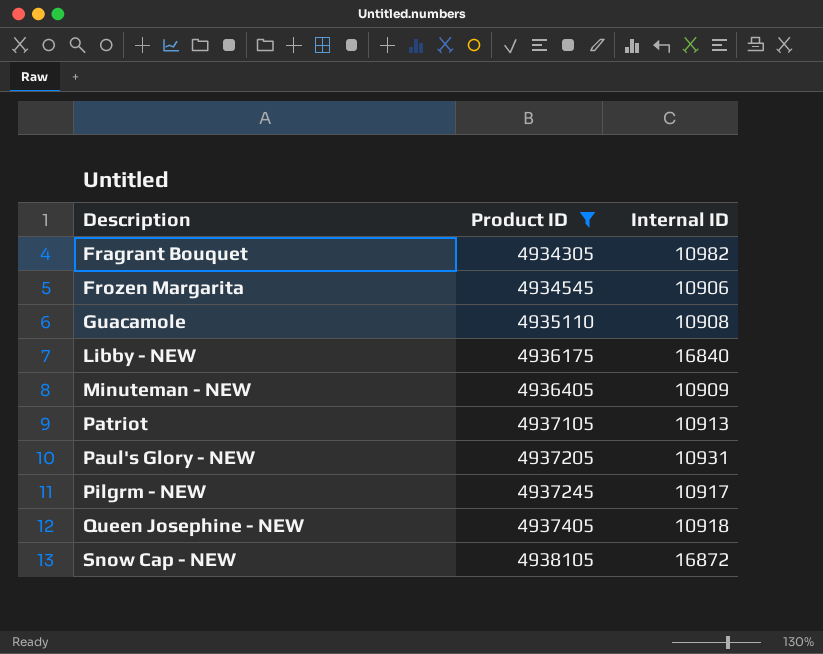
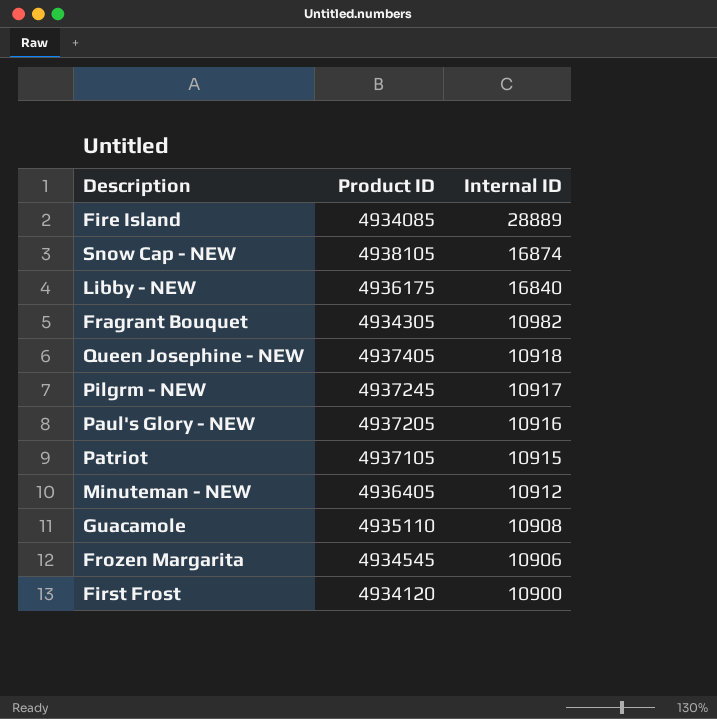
filter: Product ID >= 4934305 -> none
row order: Description ascending -> Internal ID descending
Snow Cap - NEW | Internal ID: 16872 -> 16874
Paul's Glory - NEW | Internal ID: 10931 -> 10916
Patriot | Internal ID: 10913 -> 10915
Minuteman - NEW | Internal ID: 10909 -> 10912

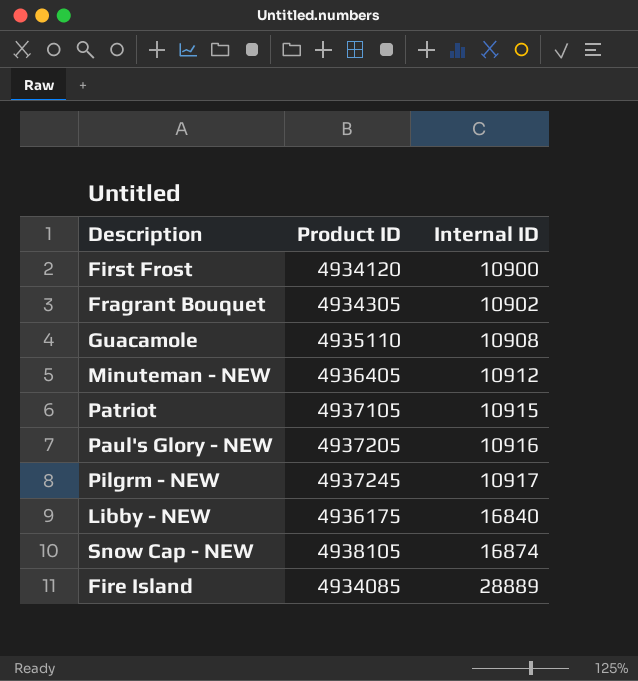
row order: Internal ID descending -> Internal ID ascending
row Queen Josephine - NEW: 4937405 | 10918 -> none
row Frozen Margarita: 4934545 | 10906 -> none
Fragrant Bouquet | Internal ID: 10982 -> 10902

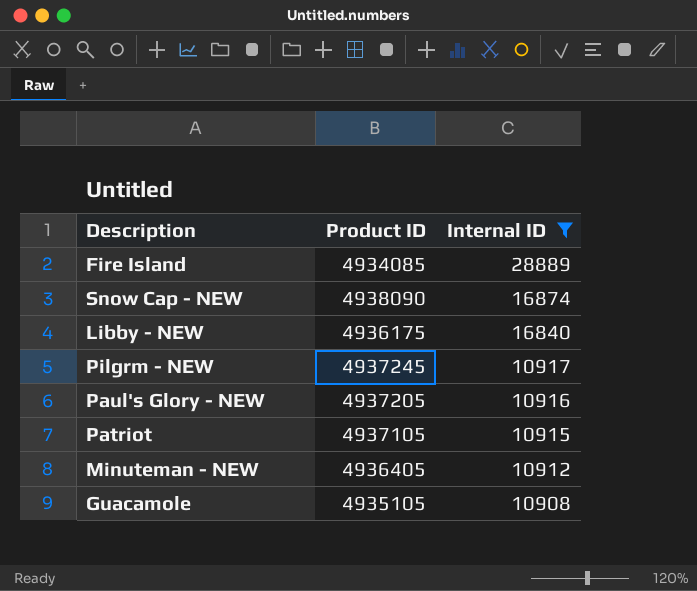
filter: none -> Internal ID >= 10908
row order: Internal ID ascending -> Internal ID descending
Snow Cap - NEW | Product ID: 4938105 -> 4938090
Guacamole | Product ID: 4935110 -> 4935105

